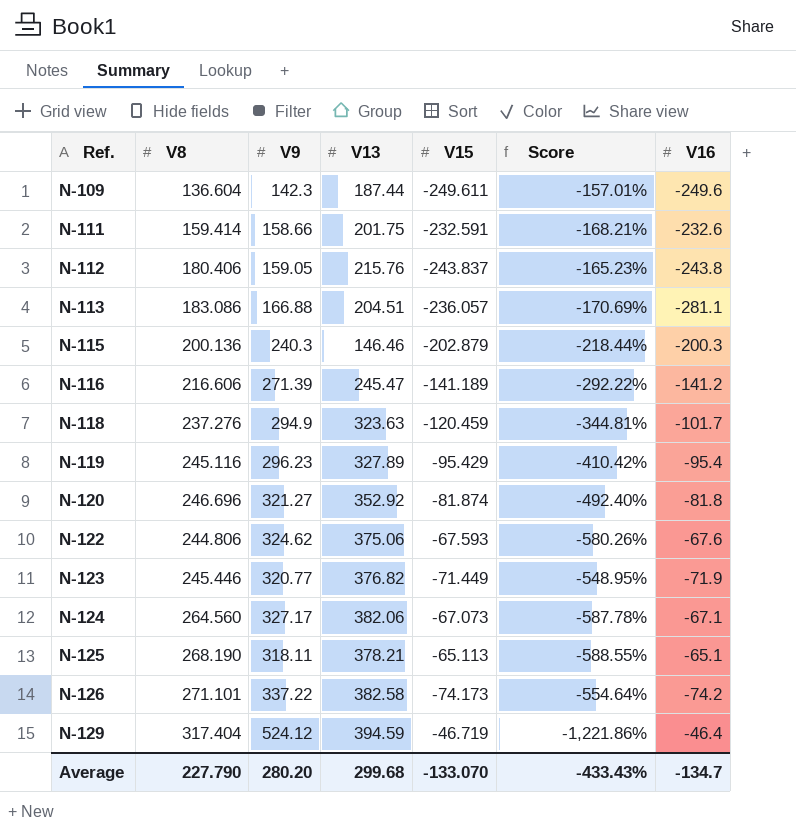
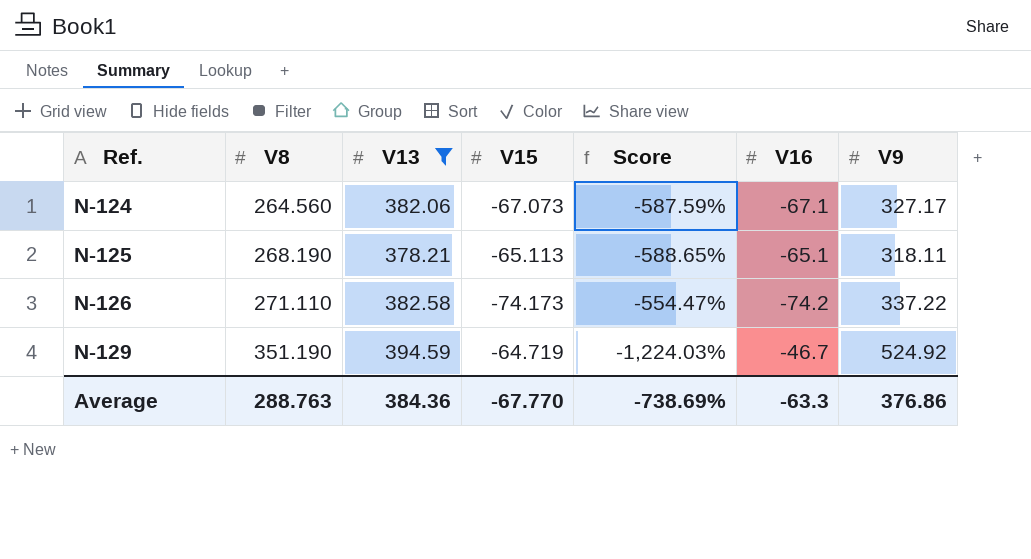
filter: none -> V13 >= 378.21
column Score | formula: ([V9] - [V15]) / [V15] -> ([V9] - [V16]) / [V16]
column V9 | position: 3 -> 7
N-126 | V8: 271.101 -> 271.110
N-129 | V8: 317.404 -> 351.190
N-129 | V15: -46.719 -> -64.719
N-129 | V16: -46.4 -> -46.7
N-129 | V9: 524.12 -> 524.92
Average | V8: 227.790 -> 288.763
Average | V13: 299.68 -> 384.36
Average | V15: -133.070 -> -67.770
Average | Score: -433.43% -> -738.69%
Average | V16: -134.7 -> -63.3
Average | V9: 280.20 -> 376.86

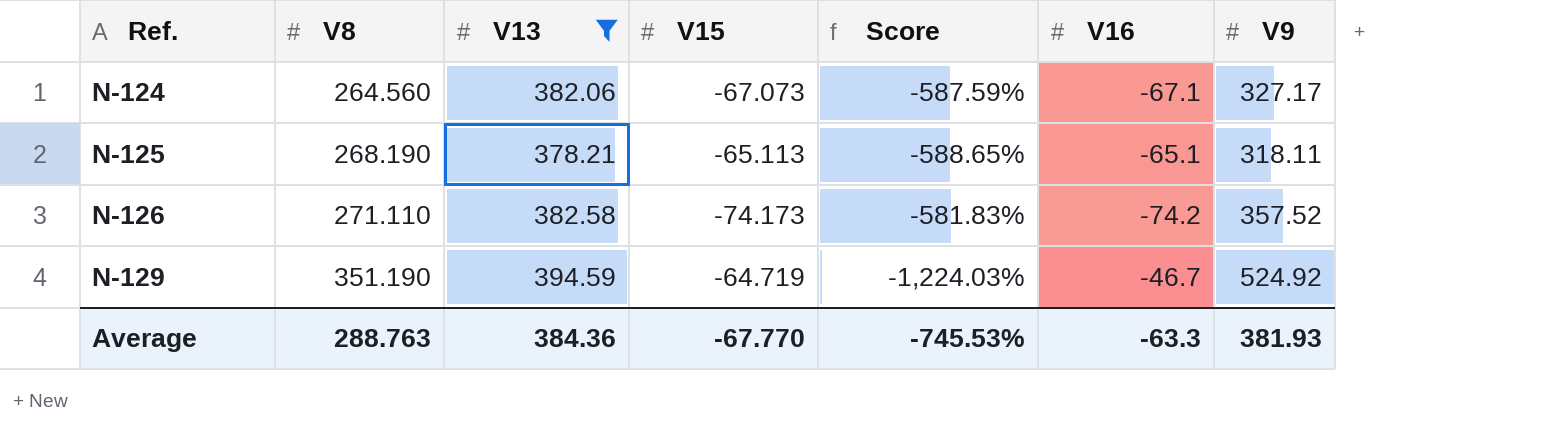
N-126 | Score: -554.47% -> -581.83%
N-126 | V9: 337.22 -> 357.52
Average | Score: -738.69% -> -745.53%
Average | V9: 376.86 -> 381.93

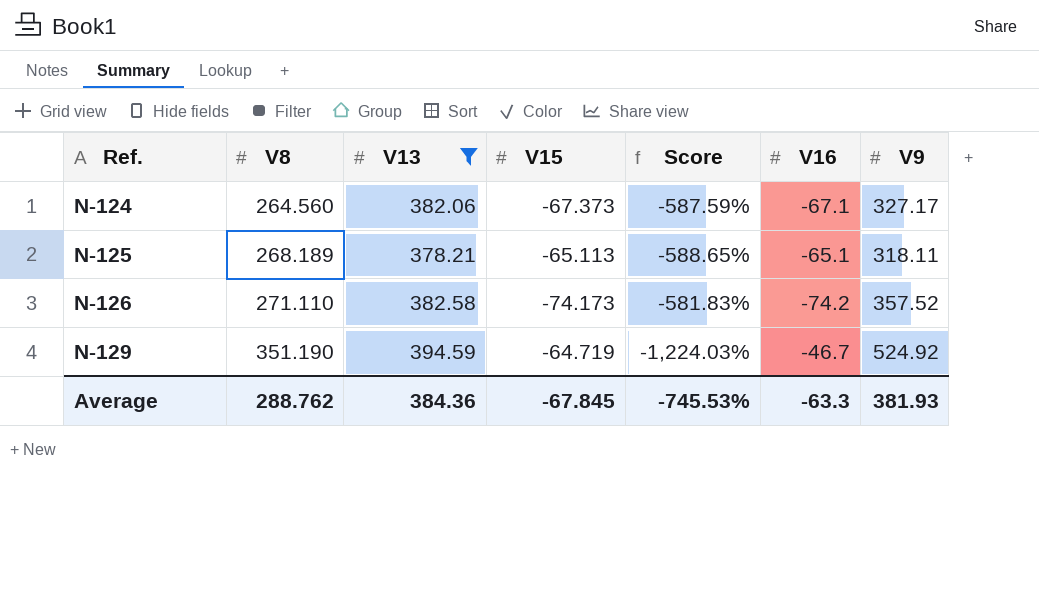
N-124 | V15: -67.073 -> -67.373
N-125 | V8: 268.190 -> 268.189
Average | V8: 288.763 -> 288.762
Average | V15: -67.770 -> -67.845

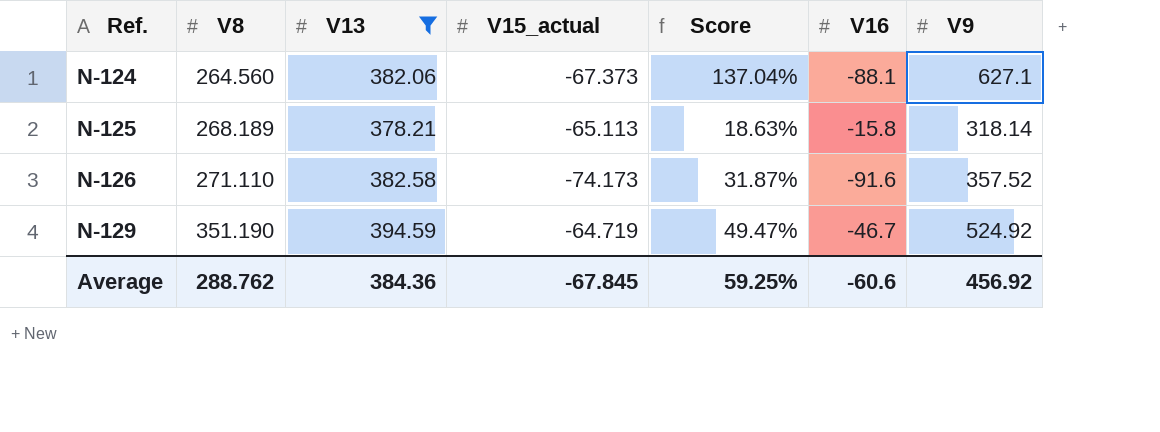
column name: V15 -> V15_actual
column Score | formula: ([V9] - [V16]) / [V16] -> ([V9] - [V8]) / [V8]
N-124 | V16: -67.1 -> -88.1
N-124 | V9: 327.17 -> 627.1
N-125 | V16: -65.1 -> -15.8
N-125 | V9: 318.11 -> 318.14
N-126 | V16: -74.2 -> -91.6
Average | Score: -745.53% -> 59.25%
Average | V16: -63.3 -> -60.6
Average | V9: 381.93 -> 456.92

